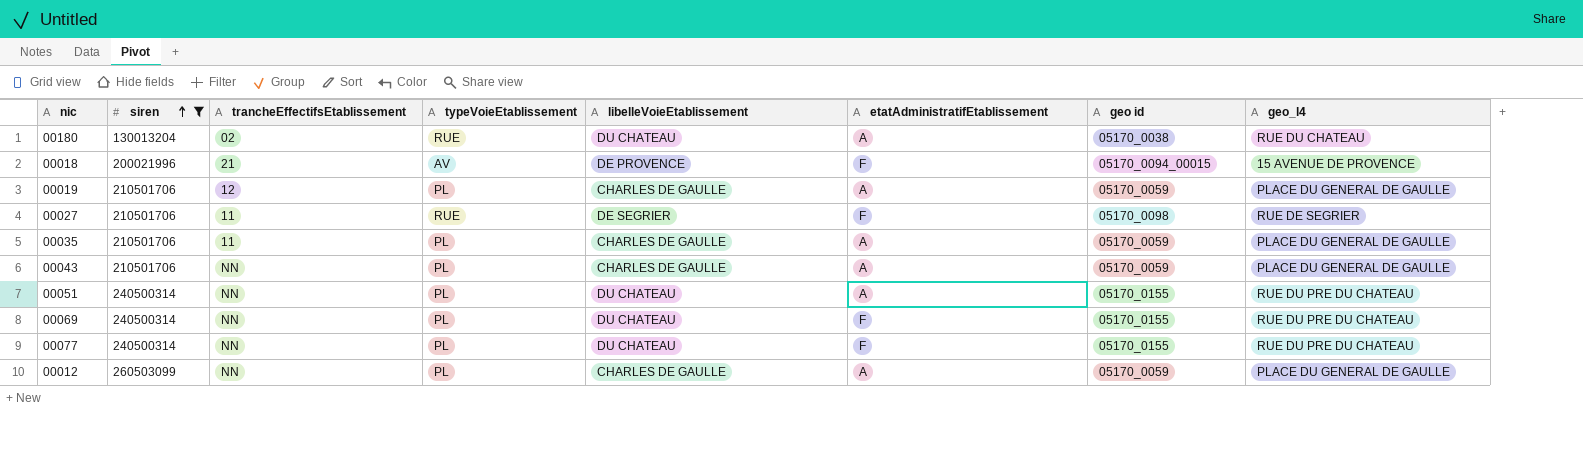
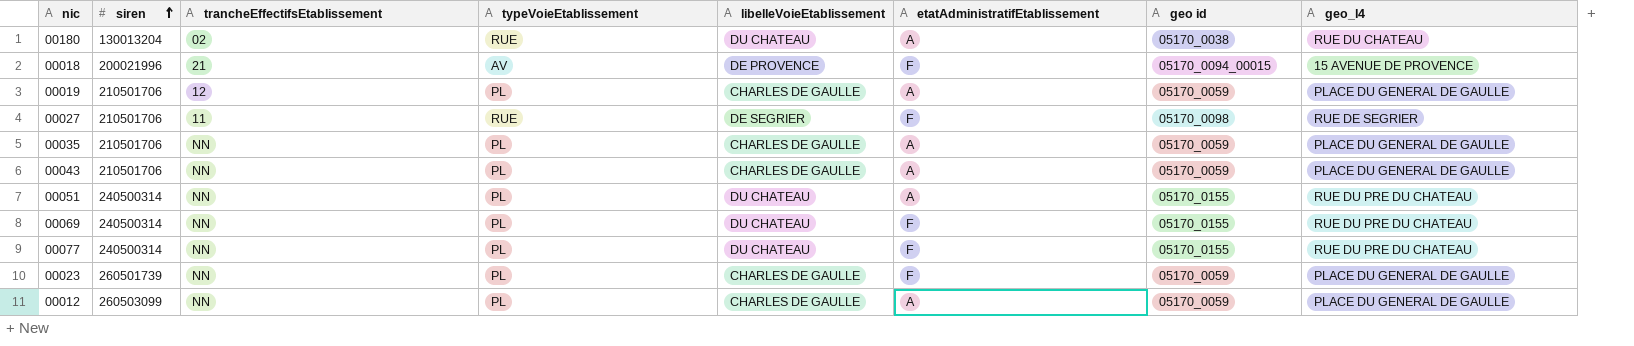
filter: siren != 260501739 -> none
00035 | trancheEffectifsEtablissement: 11 -> NN

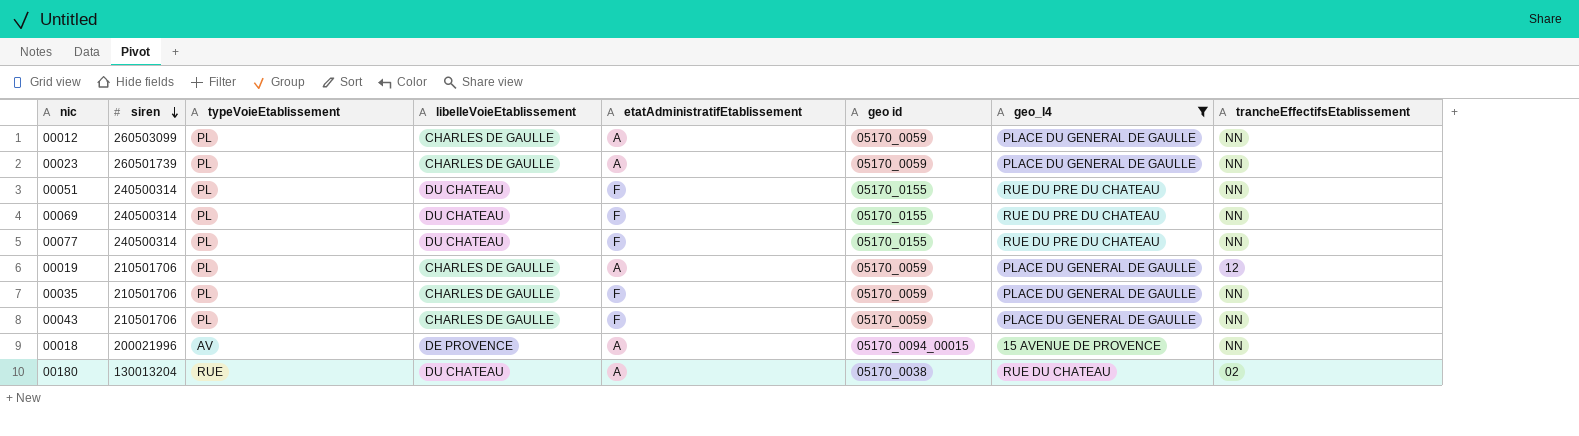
filter: none -> geo_l4 != RUE DE SEGRIER
row order: siren ascending -> siren descending
column trancheEffectifsEtablissement | position: 3 -> 8
00023 | etatAdministratifEtablissement: F -> A
00051 | etatAdministratifEtablissement: A -> F
00035 | etatAdministratifEtablissement: A -> F
00043 | etatAdministratifEtablissement: A -> F
00018 | etatAdministratifEtablissement: F -> A
00018 | trancheEffectifsEtablissement: 21 -> NN

